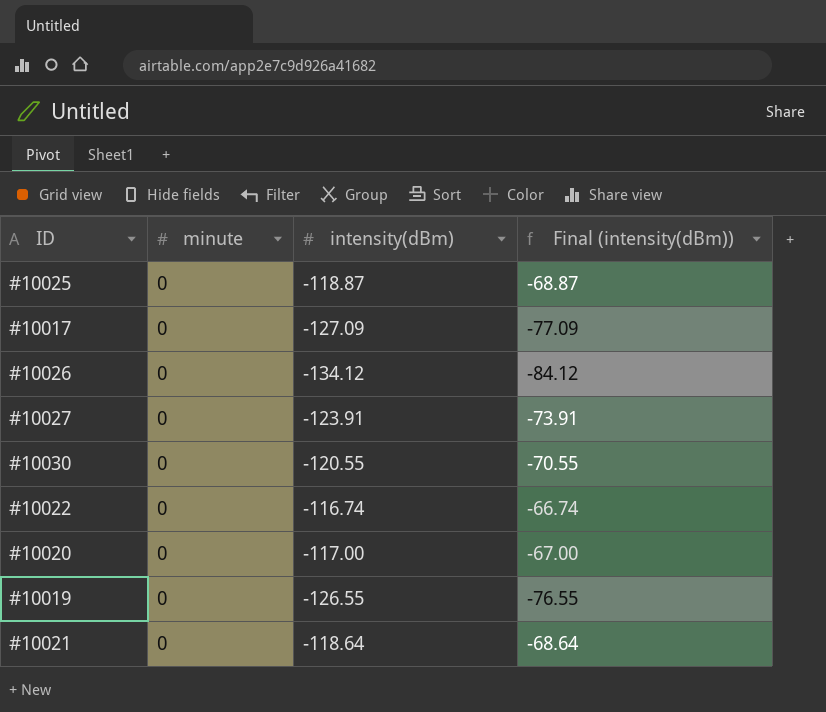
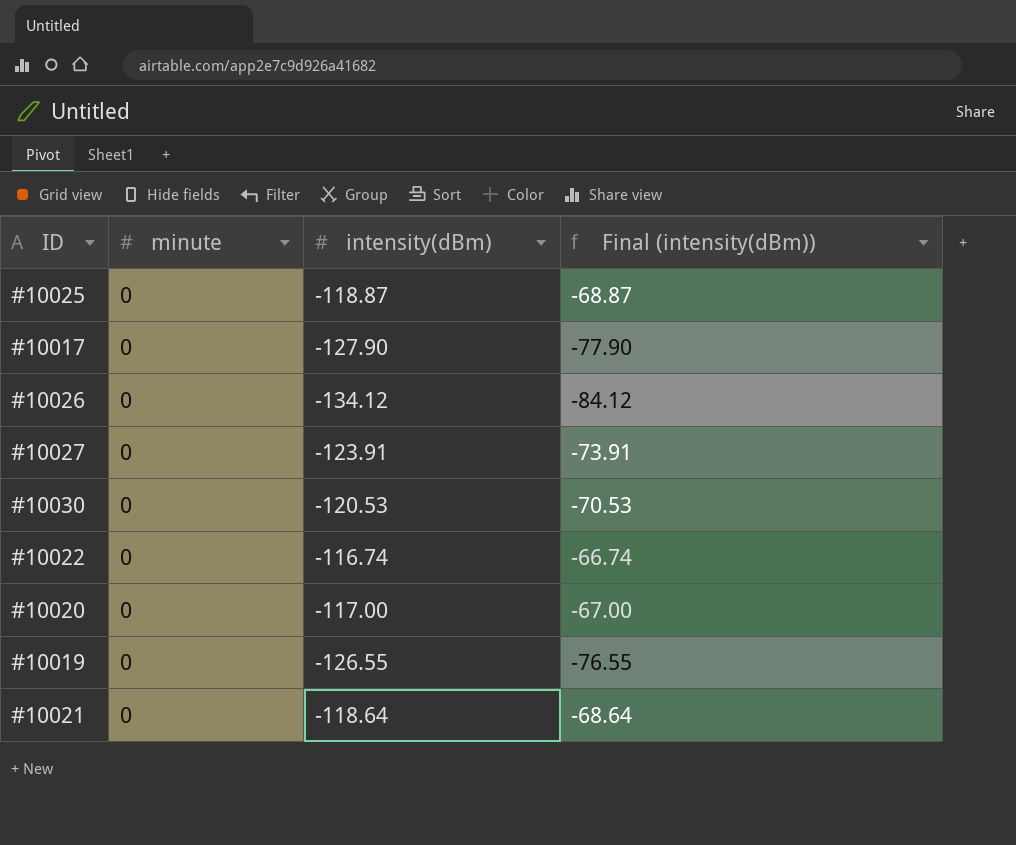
#10017 | intensity(dBm): -127.09 -> -127.90
#10017 | Final (intensity(dBm)): -77.09 -> -77.90
#10030 | intensity(dBm): -120.55 -> -120.53
#10030 | Final (intensity(dBm)): -70.55 -> -70.53

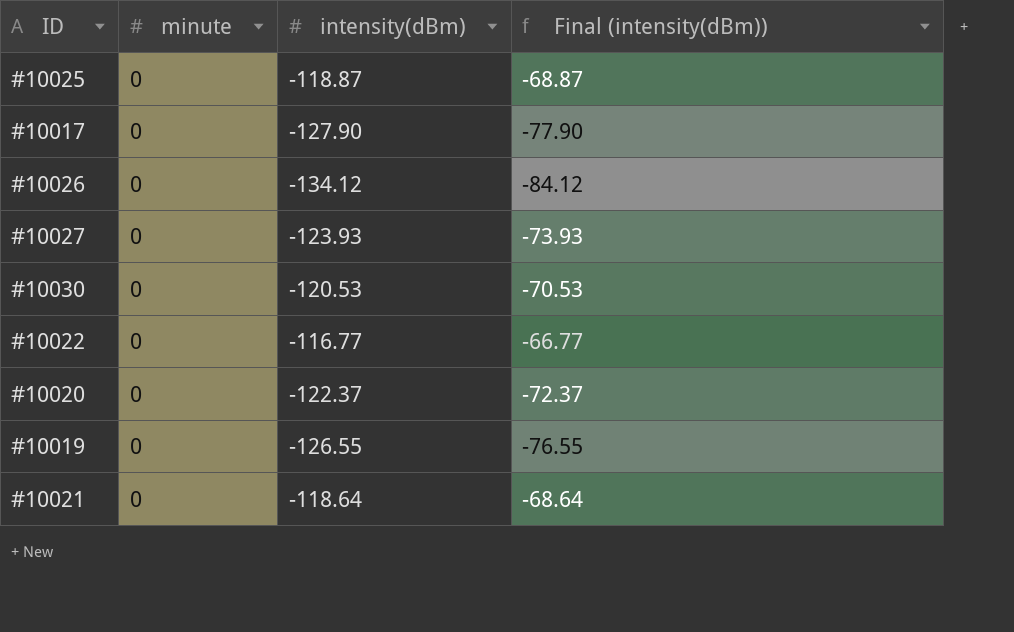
#10027 | intensity(dBm): -123.91 -> -123.93
#10027 | Final (intensity(dBm)): -73.91 -> -73.93
#10022 | intensity(dBm): -116.74 -> -116.77
#10022 | Final (intensity(dBm)): -66.74 -> -66.77
#10020 | intensity(dBm): -117.00 -> -122.37
#10020 | Final (intensity(dBm)): -67.00 -> -72.37

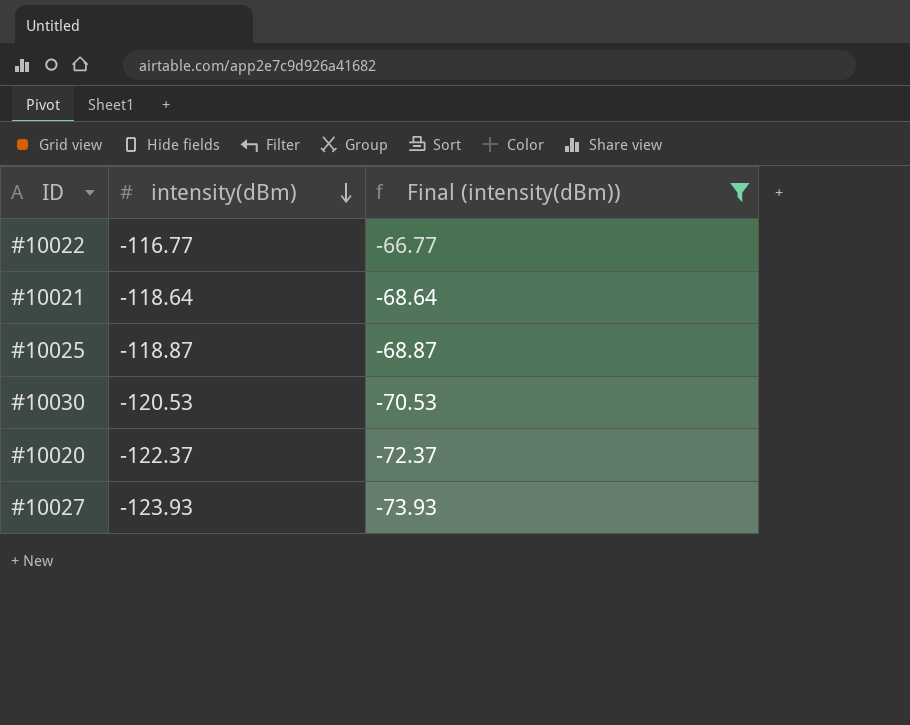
filter: none -> Final (intensity(dBm)) >= -73.93
row order: none -> intensity(dBm) descending
column minute | position: 2 -> none

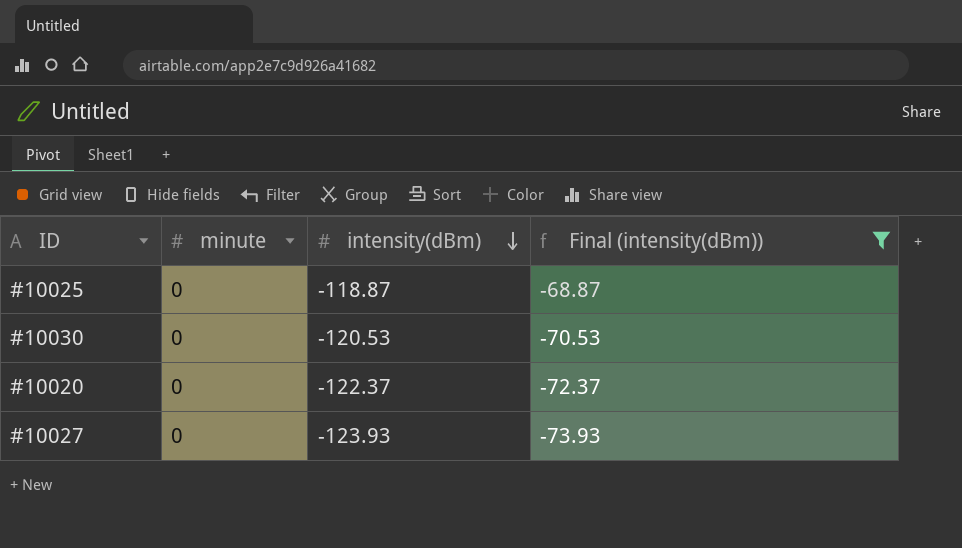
column minute | position: none -> 2
row #10022: -116.77 | -66.77 -> none
row #10021: -118.64 | -68.64 -> none

